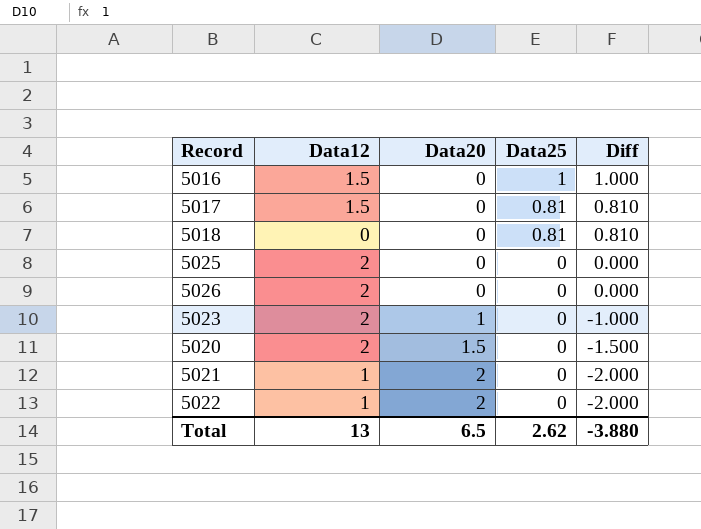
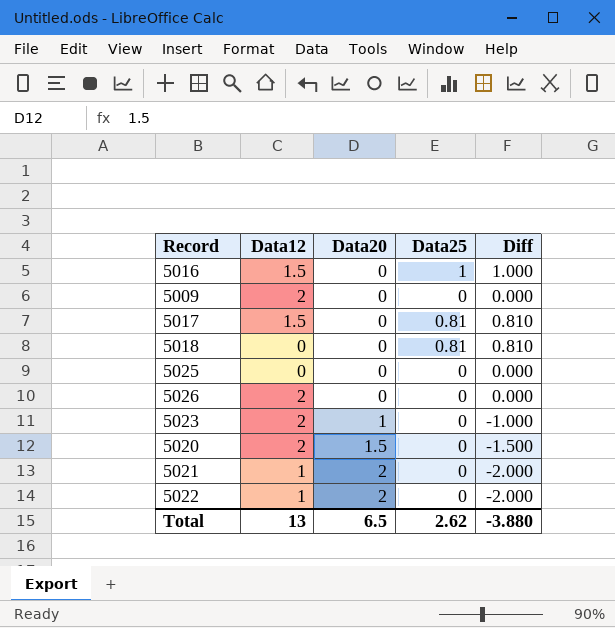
row 5009: none -> 2 | 0 | 0 | 0.000
5025 | Data12: 2 -> 0

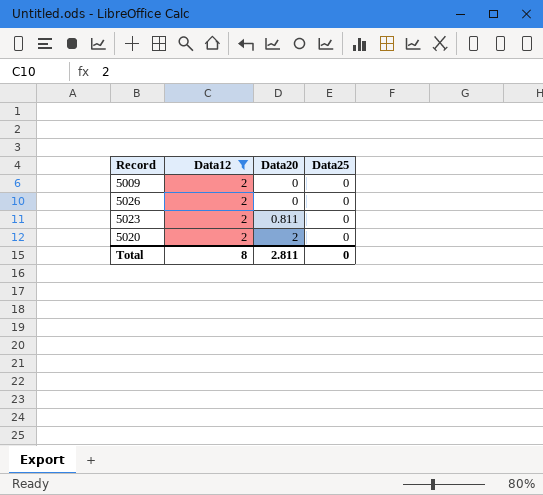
filter: none -> Data12 = 2
column Diff | formula: [Data25] - [Data20] -> none
5023 | Data20: 1 -> 0.811
5020 | Data20: 1.5 -> 2
Total | Data12: 13 -> 8
Total | Data20: 6.5 -> 2.811
Total | Data25: 2.62 -> 0

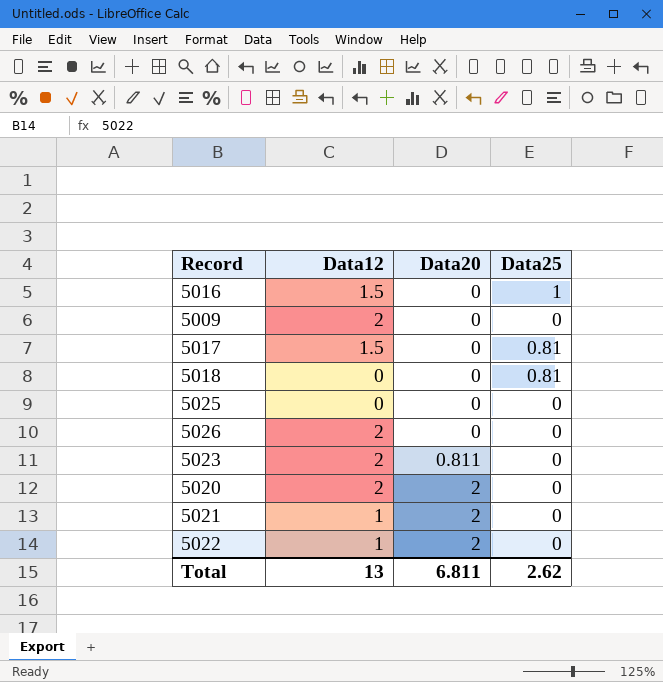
filter: Data12 = 2 -> none
Total | Data12: 8 -> 13
Total | Data20: 2.811 -> 6.811
Total | Data25: 0 -> 2.62

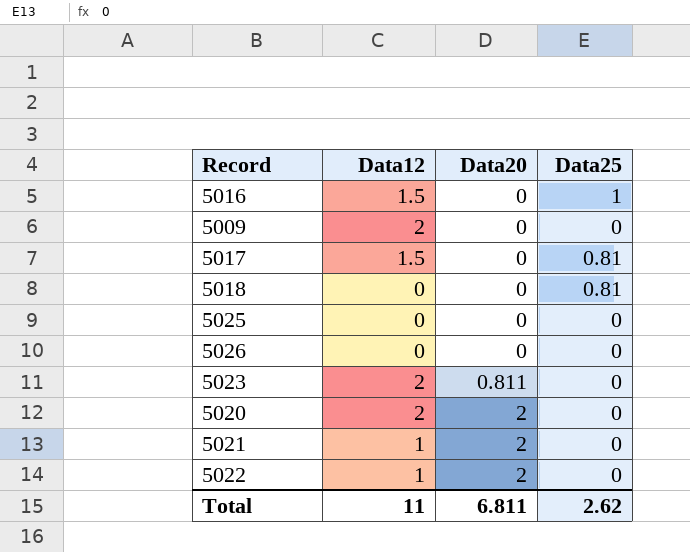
5026 | Data12: 2 -> 0
Total | Data12: 13 -> 11

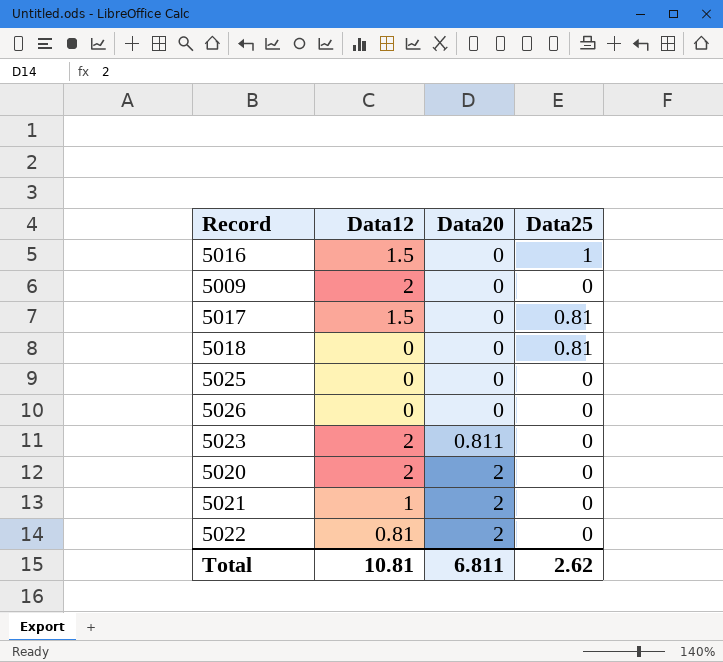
5022 | Data12: 1 -> 0.81
Total | Data12: 11 -> 10.81

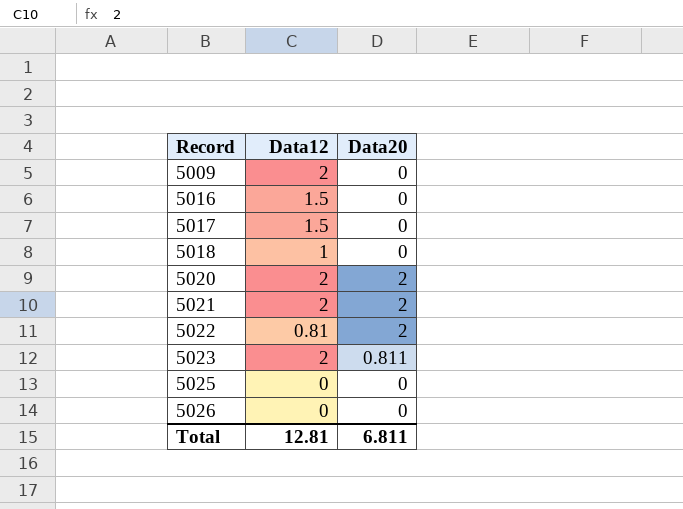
row order: Data20 ascending -> Record ascending
column Data25 | position: 4 -> none
5018 | Data12: 0 -> 1
5021 | Data12: 1 -> 2
Total | Data12: 10.81 -> 12.81

